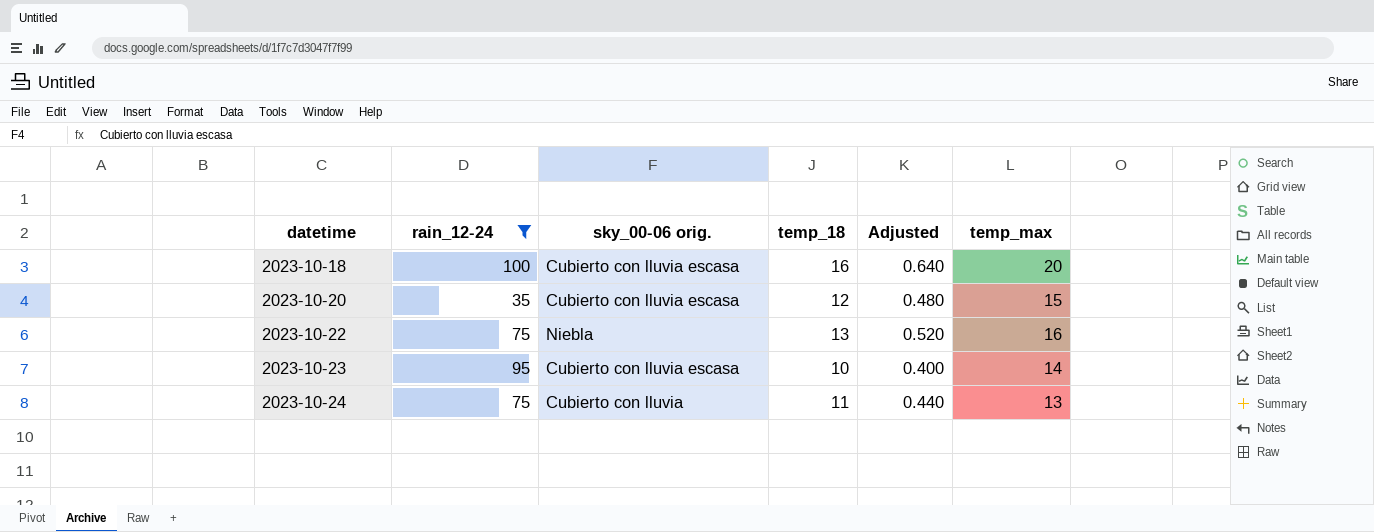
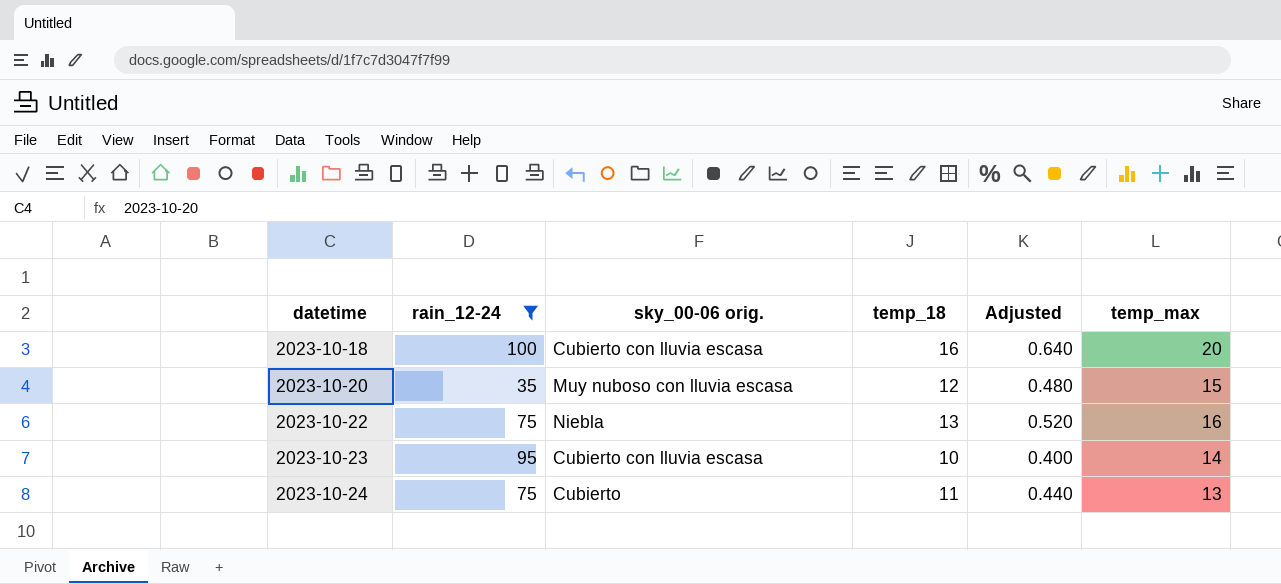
2023-10-20 | sky_00-06 orig.: Cubierto con lluvia escasa -> Muy nuboso con lluvia escasa
2023-10-24 | sky_00-06 orig.: Cubierto con lluvia -> Cubierto

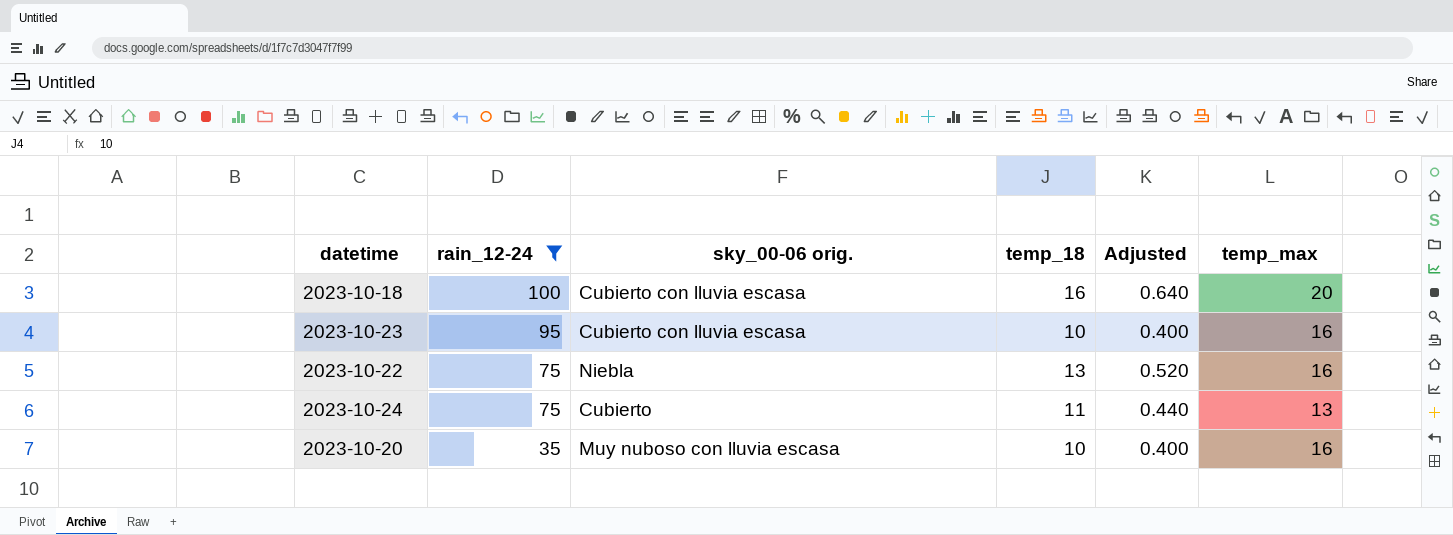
row order: datetime ascending -> rain_12-24 descending
2023-10-23 | temp_max: 14 -> 16
2023-10-20 | temp_18: 12 -> 10
2023-10-20 | Adjusted: 0.480 -> 0.400
2023-10-20 | temp_max: 15 -> 16

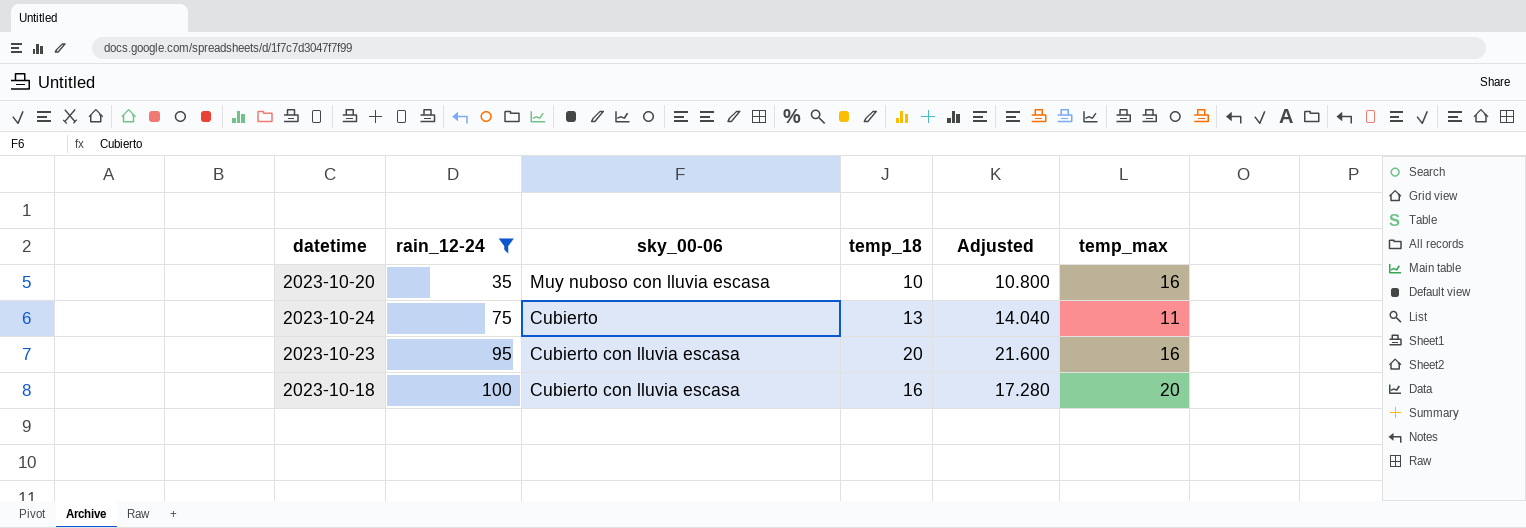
row order: rain_12-24 descending -> rain_12-24 ascending
column name: sky_00-06 orig. -> sky_00-06
column Adjusted | formula: [temp_18] * 0.04 -> [temp_18] * 1.08
row 2023-10-22: 75 | Niebla | 13 | 0.520 | 16 -> none
2023-10-24 | temp_18: 11 -> 13
2023-10-24 | temp_max: 13 -> 11
2023-10-23 | temp_18: 10 -> 20

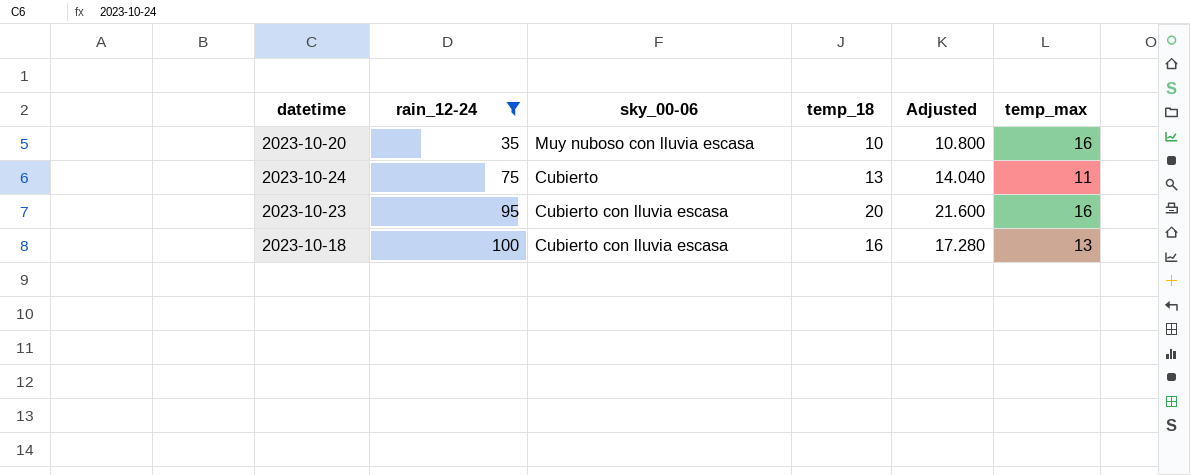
2023-10-18 | temp_max: 20 -> 13

